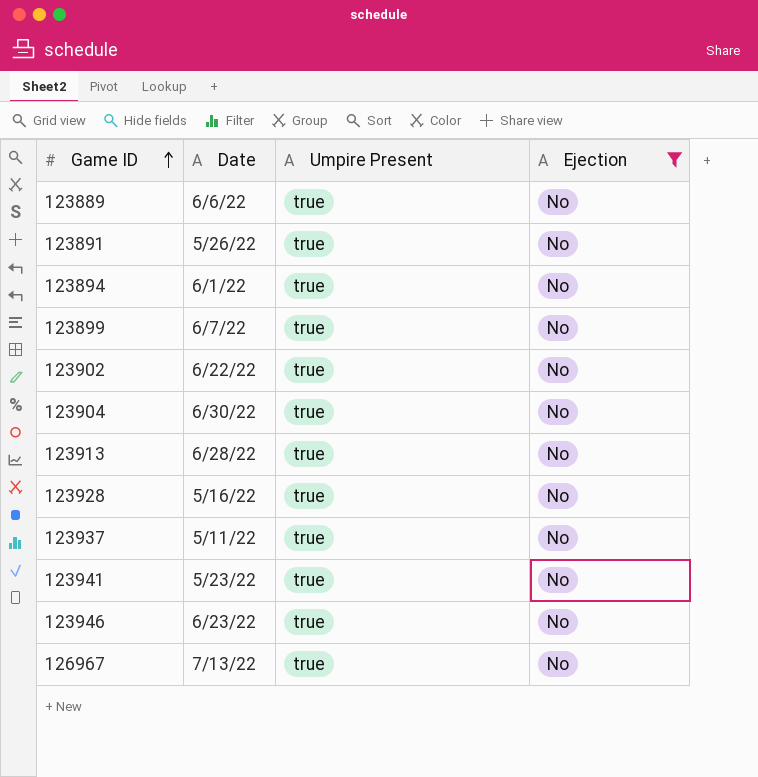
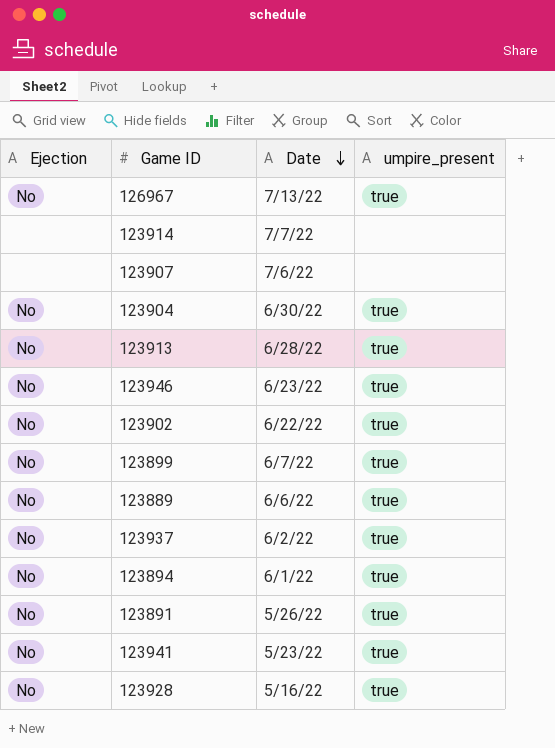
filter: Ejection = No -> none
row order: Game ID ascending -> Date descending
column Ejection | position: 4 -> 1
column name: Umpire Present -> umpire_present
123937 | Date: 5/11/22 -> 6/2/22

